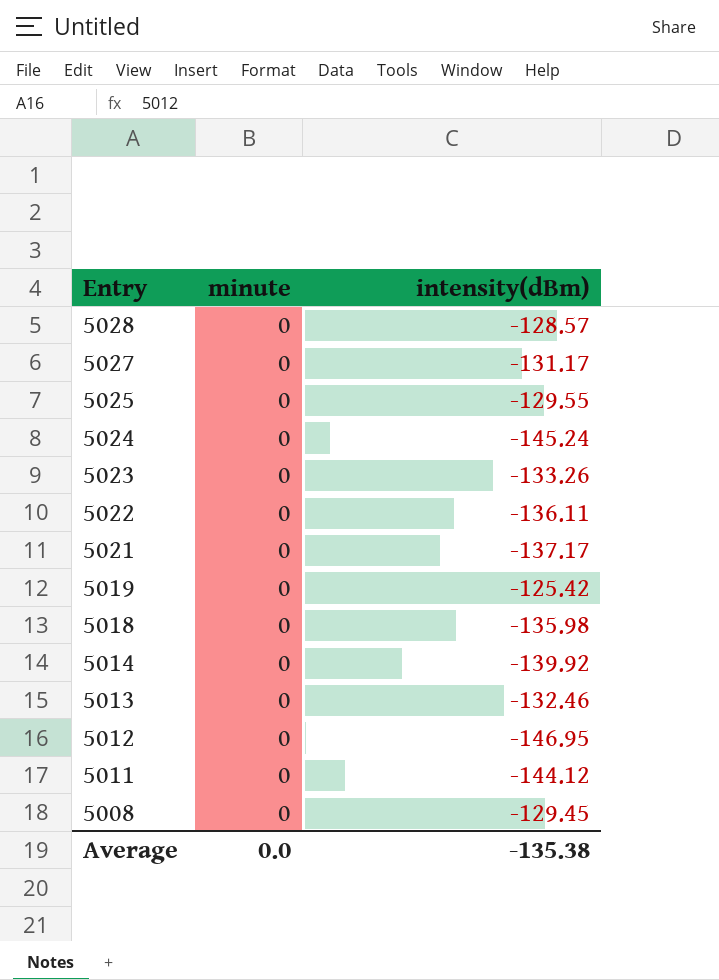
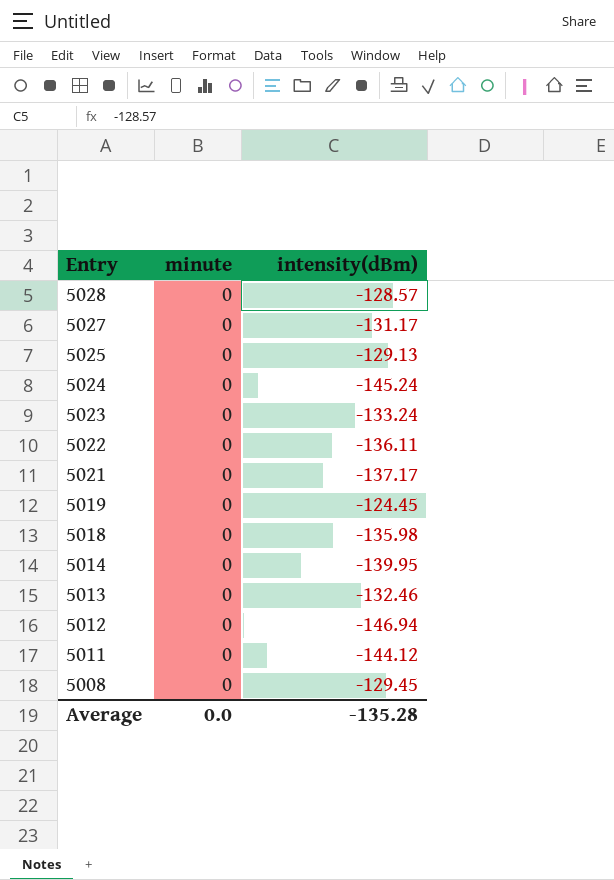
5025 | intensity(dBm): -129.55 -> -129.13
5023 | intensity(dBm): -133.26 -> -133.24
5019 | intensity(dBm): -125.42 -> -124.45
5014 | intensity(dBm): -139.92 -> -139.95
5012 | intensity(dBm): -146.95 -> -146.94
Average | intensity(dBm): -135.38 -> -135.28

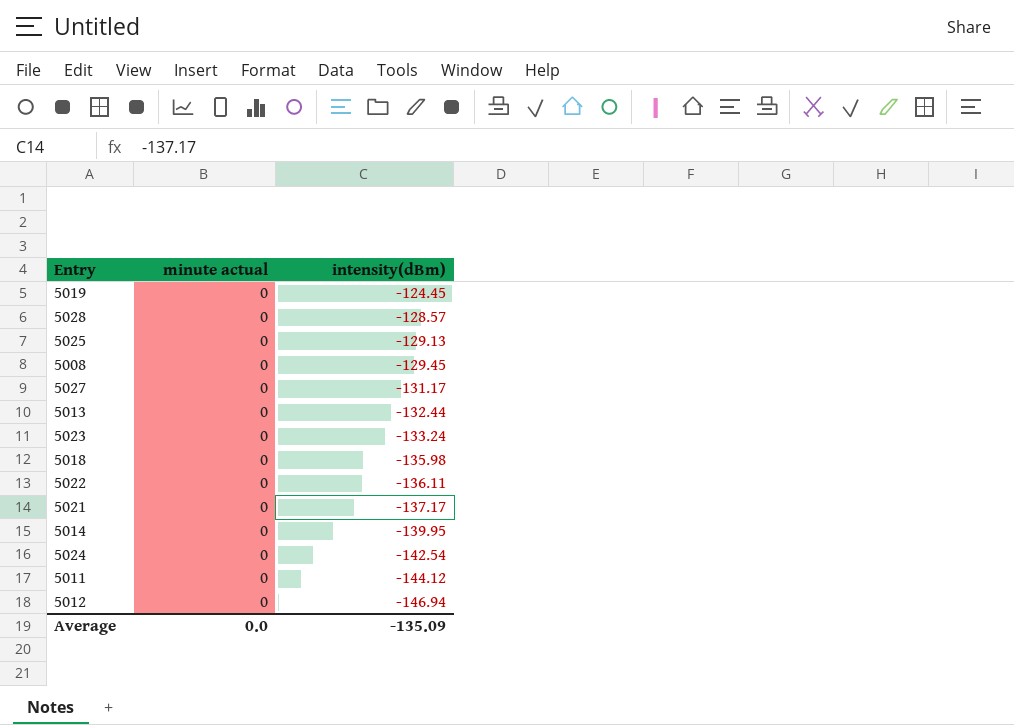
row order: Entry descending -> intensity(dBm) descending
column name: minute -> minute actual
5013 | intensity(dBm): -132.46 -> -132.44
5024 | intensity(dBm): -145.24 -> -142.54
Average | intensity(dBm): -135.28 -> -135.09

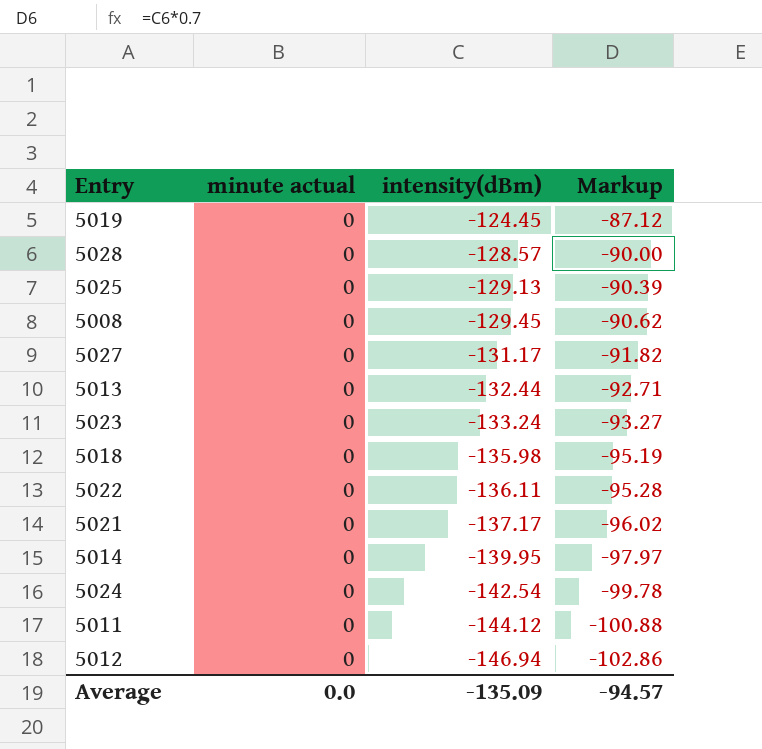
column Markup | formula: none -> [intensity(dBm)] * 0.7

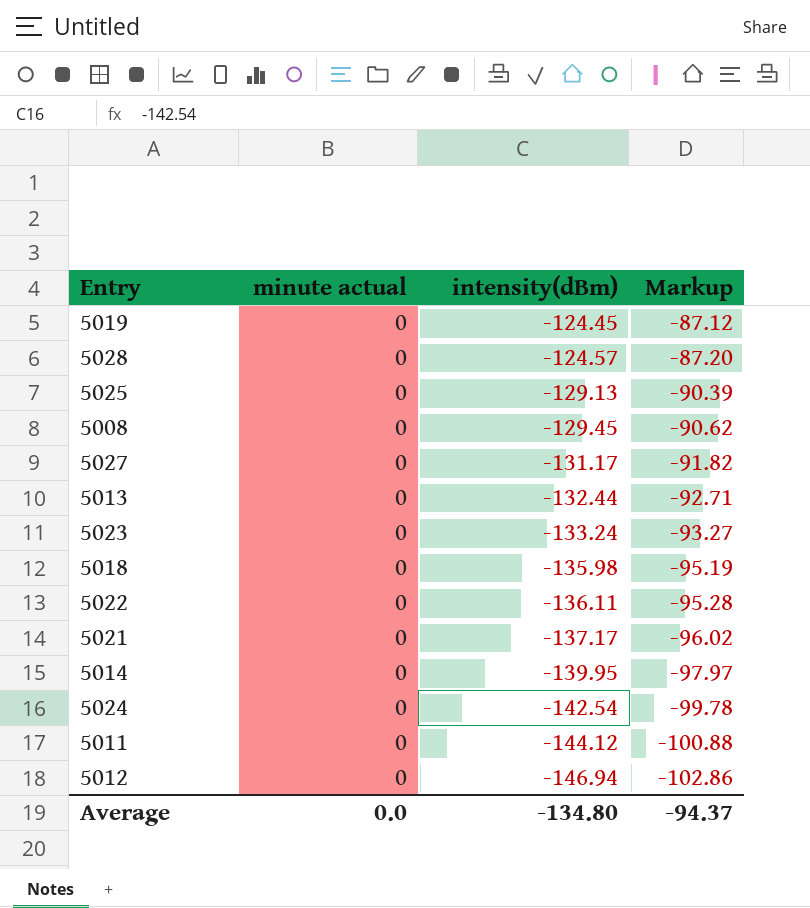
5028 | intensity(dBm): -128.57 -> -124.57
5028 | Markup: -90.00 -> -87.20
Average | intensity(dBm): -135.09 -> -134.80
Average | Markup: -94.57 -> -94.37

